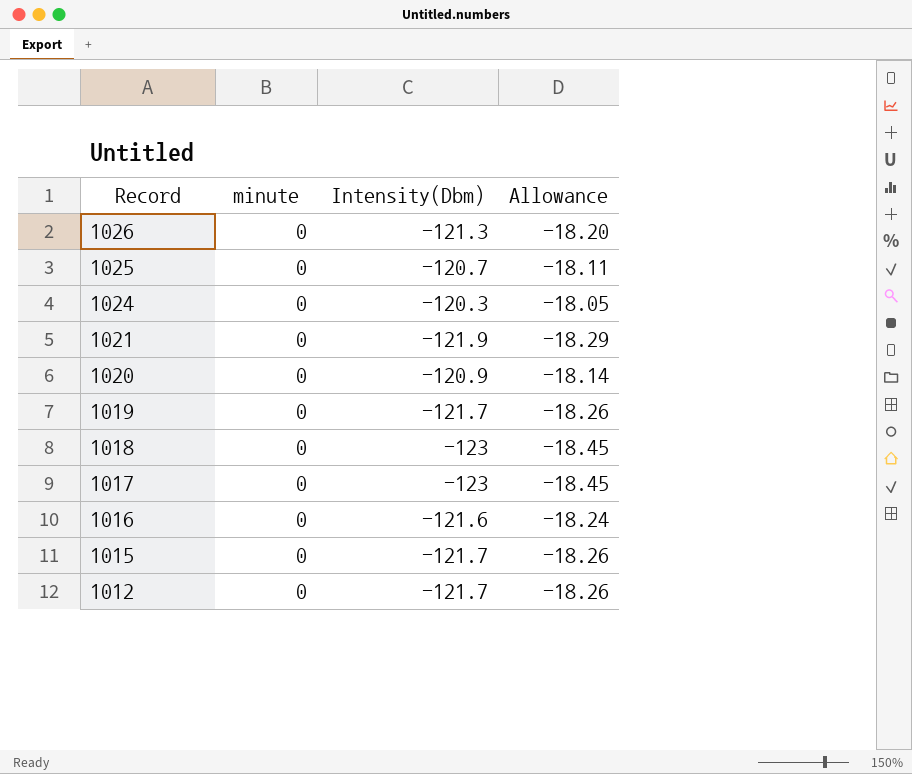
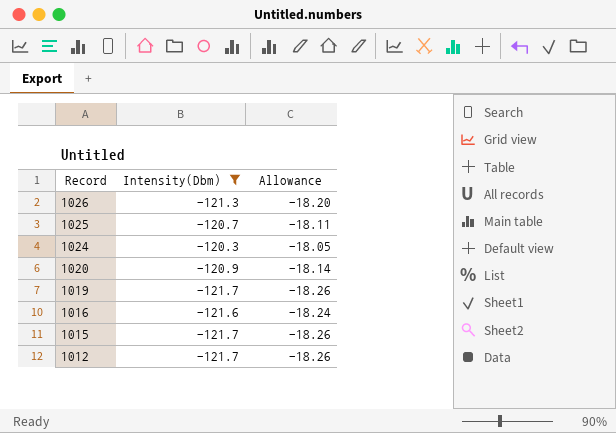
filter: none -> Intensity(Dbm) >= -121.7
column minute | position: 2 -> none

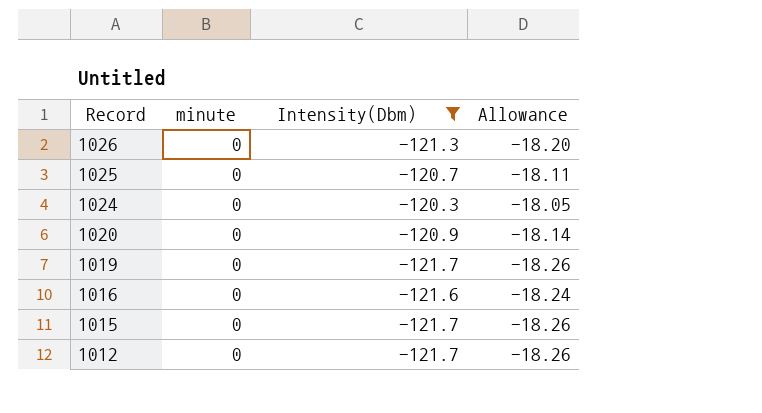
column minute | position: none -> 2

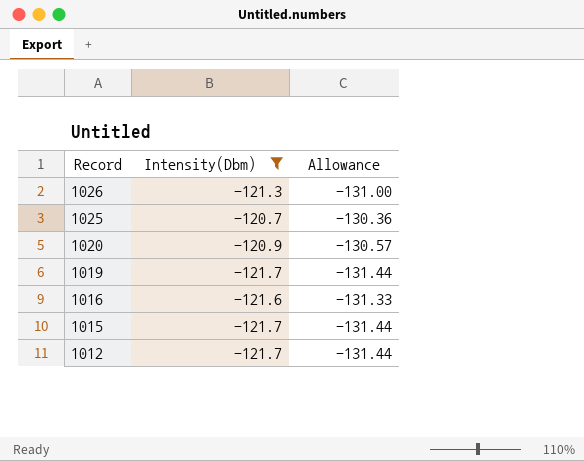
column minute | position: 2 -> none
column Allowance | formula: [Intensity(Dbm)] * 0.15 -> [Intensity(Dbm)] * 1.08
row 1024: 0 | -120.3 | -18.05 -> none

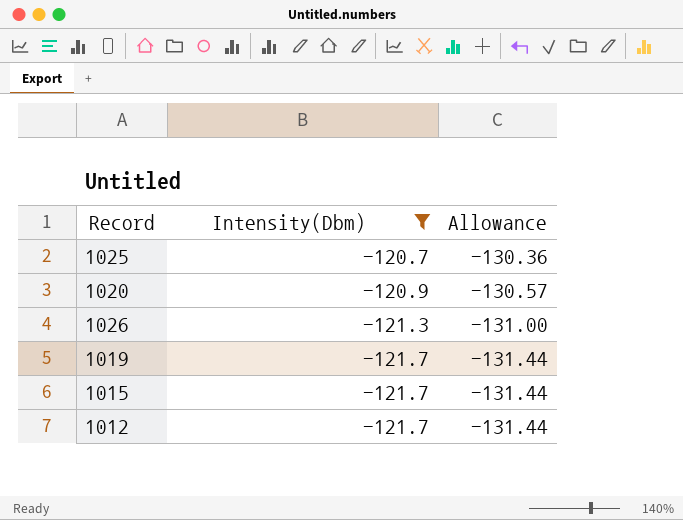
row order: Record descending -> Intensity(Dbm) descending
row 1016: -121.6 | -131.33 -> none

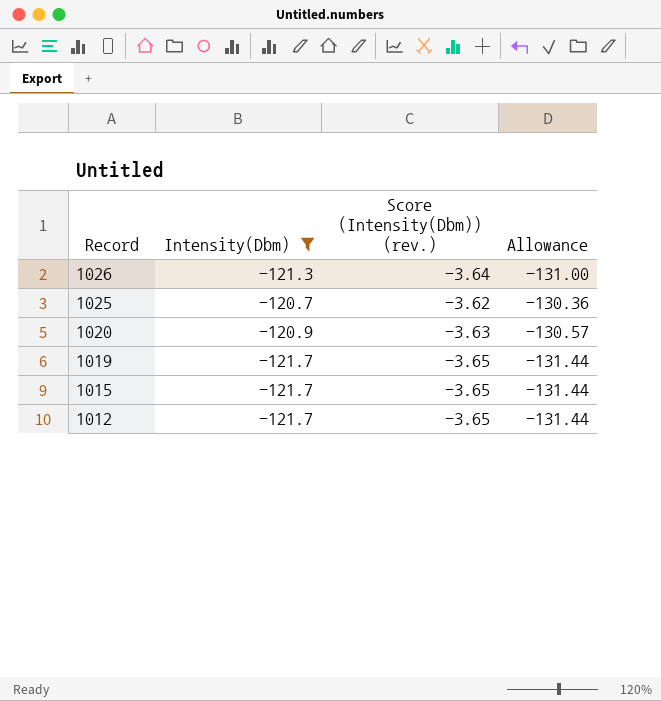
row order: Intensity(Dbm) descending -> Record descending
column Score (Intensity(Dbm)) (rev.) | formula: none -> [Intensity(Dbm)] * 0.03

